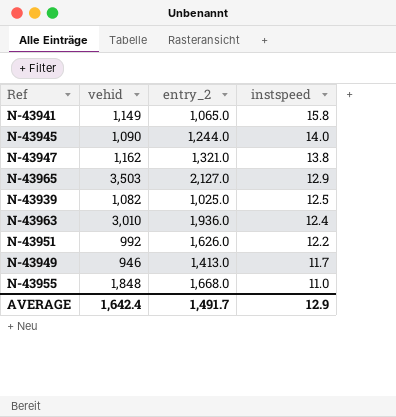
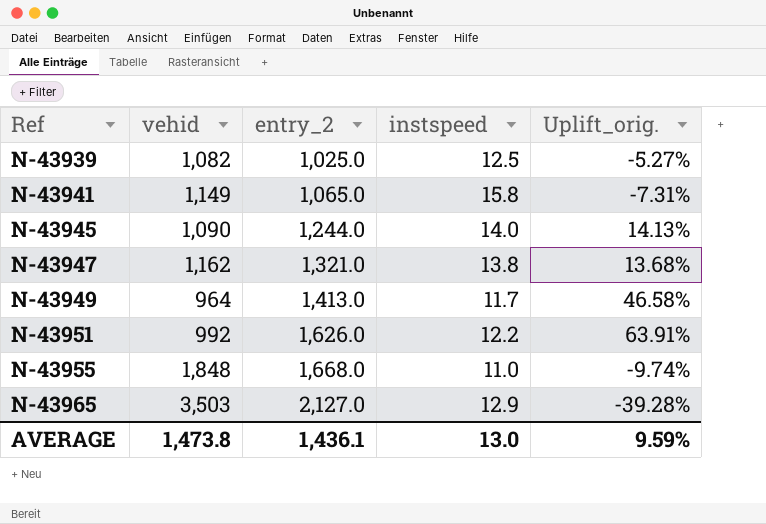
row order: instspeed descending -> Ref ascending
column Uplift_orig. | formula: none -> ([entry_2] - [vehid]) / [vehid]
row N-43963: 3,010 | 1,936.0 | 12.4 -> none
N-43949 | vehid: 946 -> 964
AVERAGE | vehid: 1,642.4 -> 1,473.8
AVERAGE | entry_2: 1,491.7 -> 1,436.1
AVERAGE | instspeed: 12.9 -> 13.0

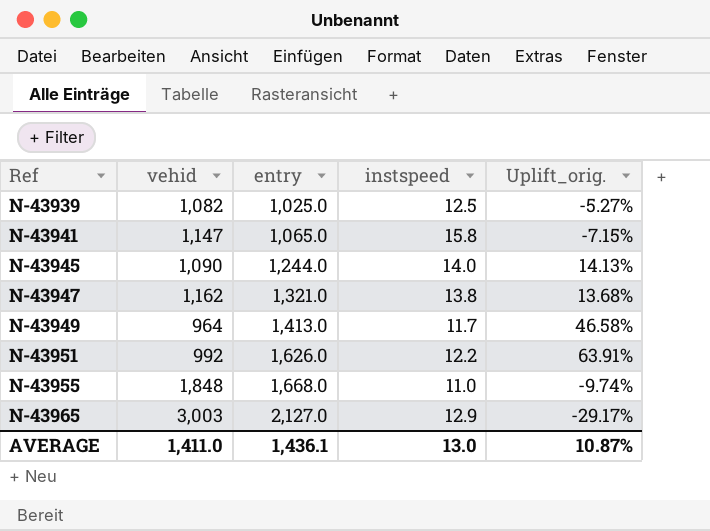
column name: entry_2 -> entry
N-43941 | vehid: 1,149 -> 1,147
N-43941 | Uplift_orig.: -7.31% -> -7.15%
N-43965 | vehid: 3,503 -> 3,003
N-43965 | Uplift_orig.: -39.28% -> -29.17%
AVERAGE | vehid: 1,473.8 -> 1,411.0
AVERAGE | Uplift_orig.: 9.59% -> 10.87%

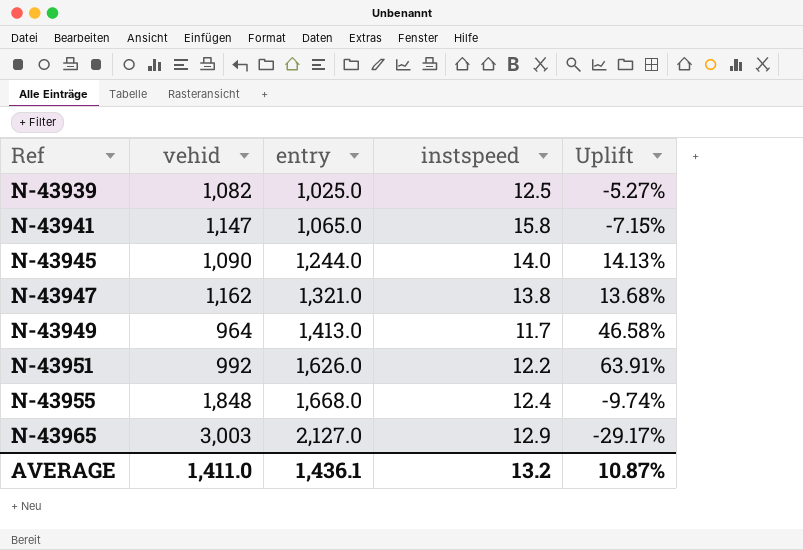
column name: Uplift_orig. -> Uplift
N-43955 | instspeed: 11.0 -> 12.4
AVERAGE | instspeed: 13.0 -> 13.2

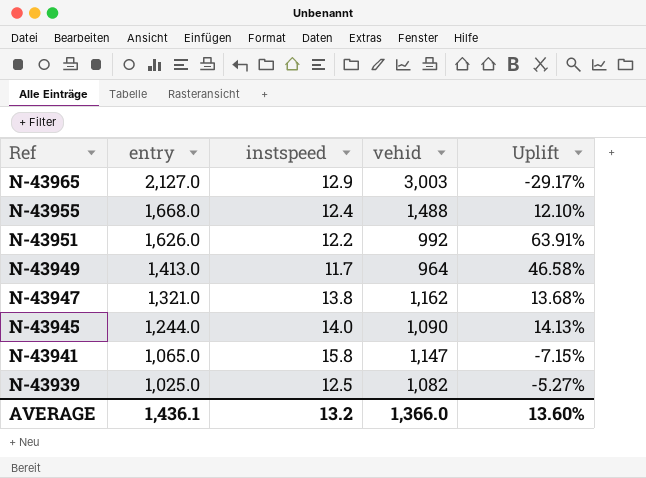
row order: Ref ascending -> Ref descending
column vehid | position: 2 -> 4
N-43955 | vehid: 1,848 -> 1,488
N-43955 | Uplift: -9.74% -> 12.10%
AVERAGE | vehid: 1,411.0 -> 1,366.0
AVERAGE | Uplift: 10.87% -> 13.60%

